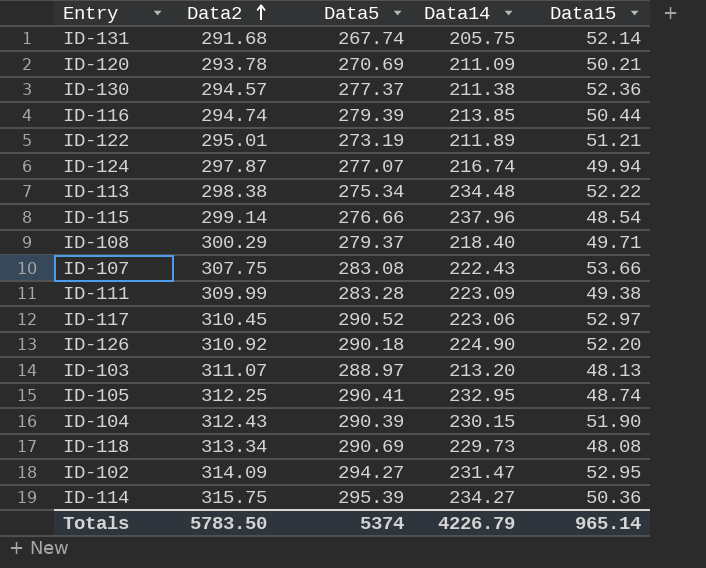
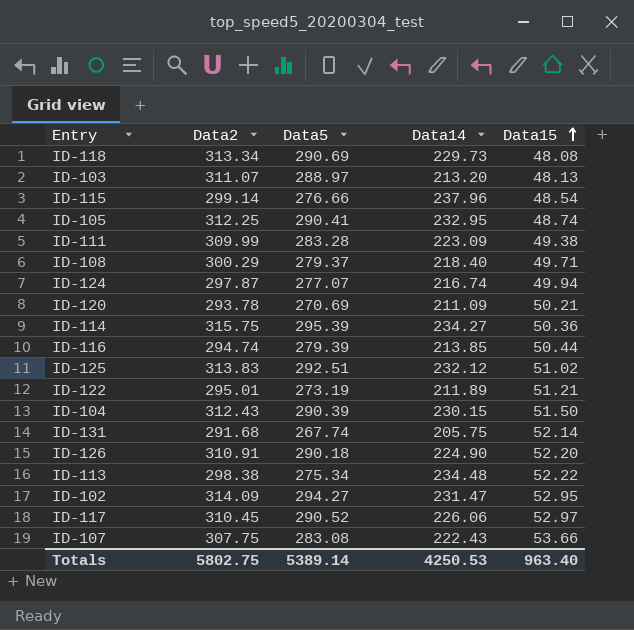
row order: Data2 ascending -> Data15 ascending
row ID-130: 294.57 | 277.37 | 211.38 | 52.36 -> none
row ID-125: none -> 313.83 | 292.51 | 232.12 | 51.02
ID-104 | Data15: 51.90 -> 51.50
ID-126 | Data2: 310.92 -> 310.91
ID-117 | Data14: 223.06 -> 226.06
Totals | Data2: 5783.50 -> 5802.75
Totals | Data5: 5374 -> 5389.14
Totals | Data14: 4226.79 -> 4250.53
Totals | Data15: 965.14 -> 963.40

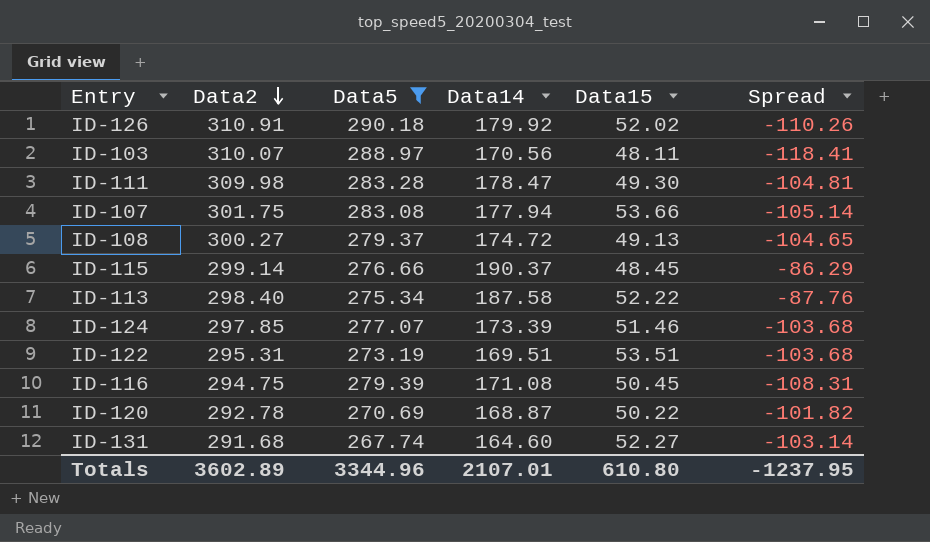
filter: none -> Data5 <= 290.18
row order: Data15 ascending -> Data2 descending
column Spread | formula: none -> [Data14] - [Data5]
ID-126 | Data14: 224.90 -> 179.92
ID-126 | Data15: 52.20 -> 52.02
ID-103 | Data2: 311.07 -> 310.07
ID-103 | Data14: 213.20 -> 170.56
ID-103 | Data15: 48.13 -> 48.11
ID-111 | Data2: 309.99 -> 309.98
ID-111 | Data14: 223.09 -> 178.47
ID-111 | Data15: 49.38 -> 49.30
ID-107 | Data2: 307.75 -> 301.75
ID-107 | Data14: 222.43 -> 177.94
ID-108 | Data2: 300.29 -> 300.27
ID-108 | Data14: 218.40 -> 174.72
ID-108 | Data15: 49.71 -> 49.13
ID-115 | Data14: 237.96 -> 190.37
ID-115 | Data15: 48.54 -> 48.45
ID-113 | Data2: 298.38 -> 298.40
ID-113 | Data14: 234.48 -> 187.58
ID-124 | Data2: 297.87 -> 297.85
ID-124 | Data14: 216.74 -> 173.39
ID-124 | Data15: 49.94 -> 51.46
ID-122 | Data2: 295.01 -> 295.31
ID-122 | Data14: 211.89 -> 169.51
ID-122 | Data15: 51.21 -> 53.51
ID-116 | Data2: 294.74 -> 294.75
ID-116 | Data14: 213.85 -> 171.08
ID-116 | Data15: 50.44 -> 50.45
ID-120 | Data2: 293.78 -> 292.78
ID-120 | Data14: 211.09 -> 168.87
ID-120 | Data15: 50.21 -> 50.22
ID-131 | Data14: 205.75 -> 164.60
ID-131 | Data15: 52.14 -> 52.27
Totals | Data2: 5802.75 -> 3602.89
Totals | Data5: 5389.14 -> 3344.96
Totals | Data14: 4250.53 -> 2107.01
Totals | Data15: 963.40 -> 610.80

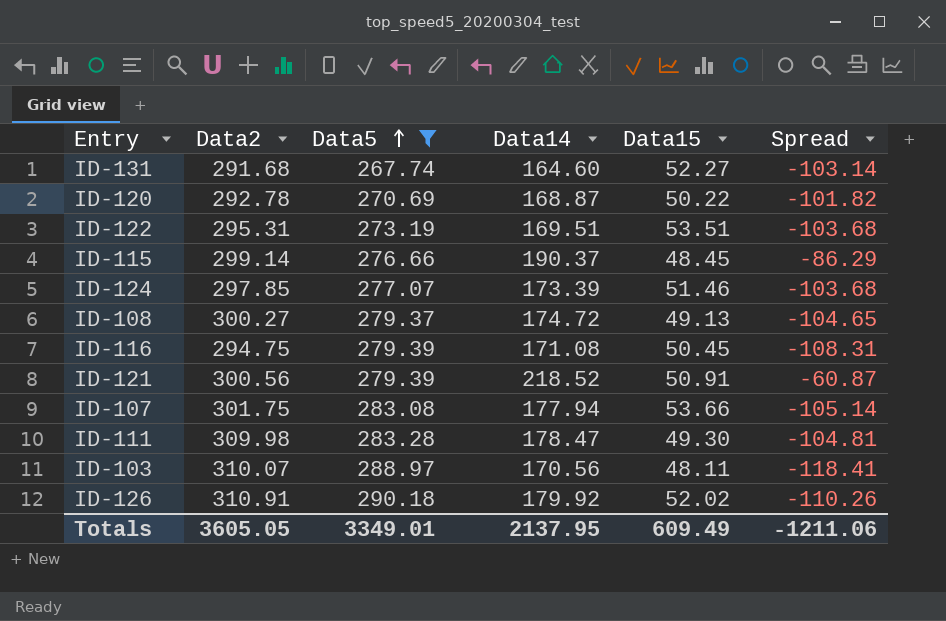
row order: Data2 descending -> Data5 ascending
row ID-113: 298.40 | 275.34 | 187.58 | 52.22 | -87.76 -> none
row ID-121: none -> 300.56 | 279.39 | 218.52 | 50.91 | -60.87
Totals | Data2: 3602.89 -> 3605.05
Totals | Data5: 3344.96 -> 3349.01
Totals | Data14: 2107.01 -> 2137.95
Totals | Data15: 610.80 -> 609.49
Totals | Spread: -1237.95 -> -1211.06

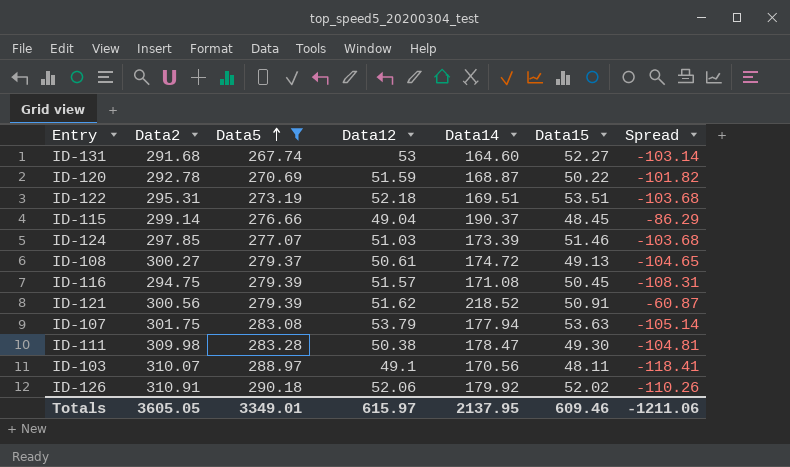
column Data12 | position: none -> 4
ID-107 | Data15: 53.66 -> 53.63
Totals | Data15: 609.49 -> 609.46

